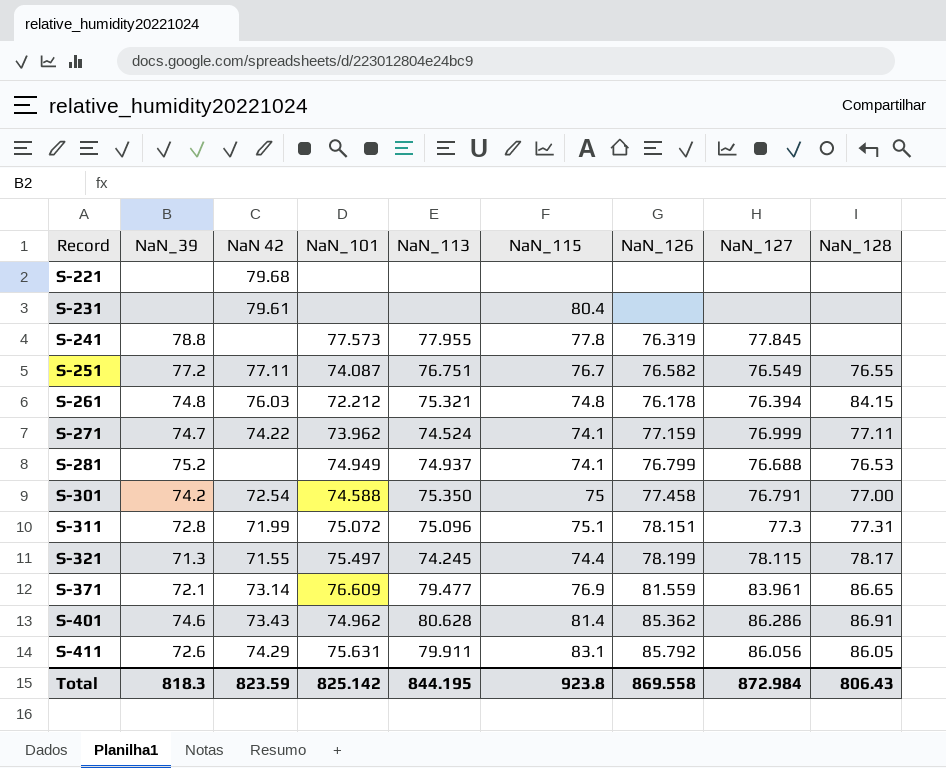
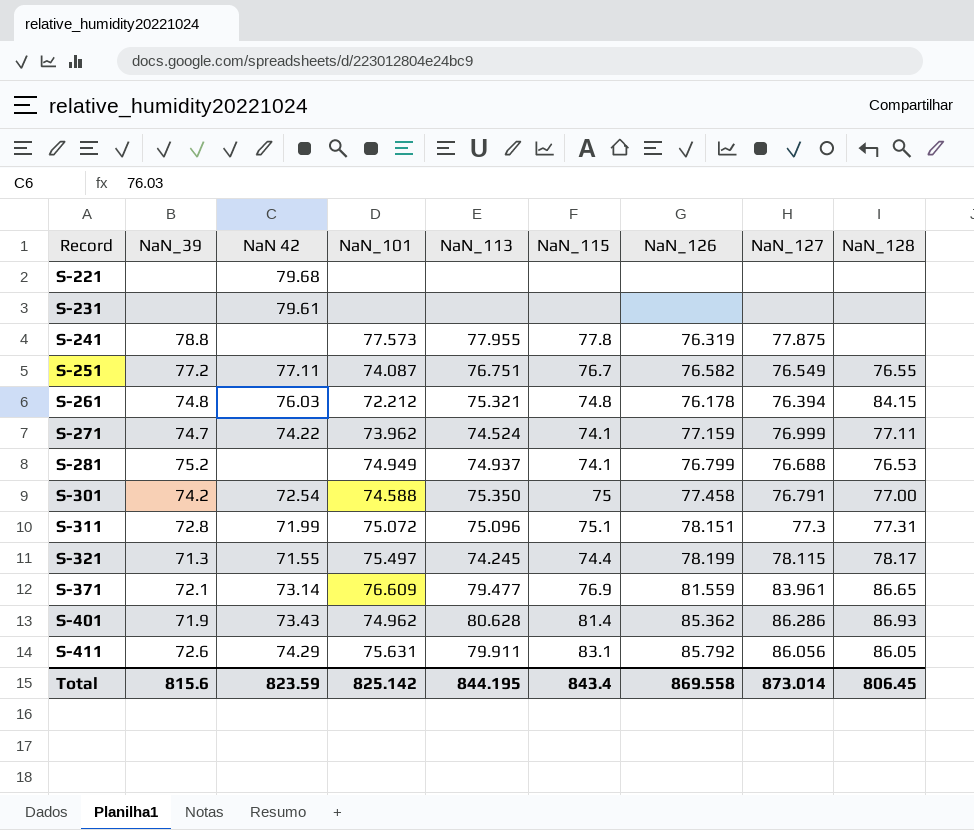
S-231 | NaN_115: 80.4 -> none
S-241 | NaN_127: 77.845 -> 77.875
S-401 | NaN_39: 74.6 -> 71.9
S-401 | NaN_128: 86.91 -> 86.93
Total | NaN_39: 818.3 -> 815.6
Total | NaN_115: 923.8 -> 843.4
Total | NaN_127: 872.984 -> 873.014
Total | NaN_128: 806.43 -> 806.45

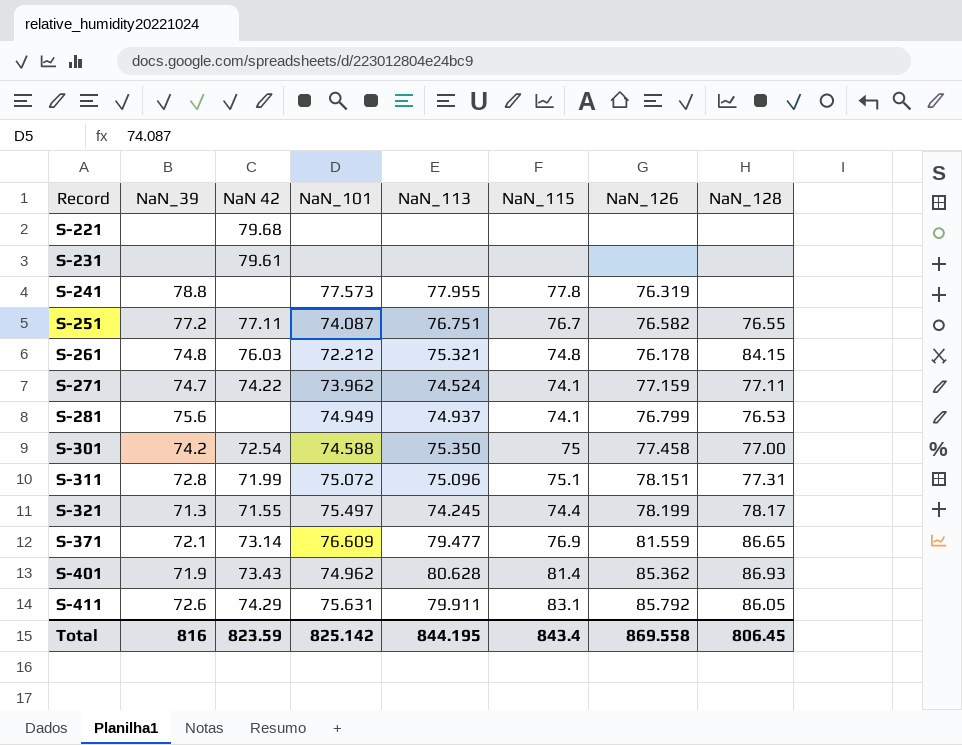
column NaN_127 | position: 8 -> none
S-281 | NaN_39: 75.2 -> 75.6
Total | NaN_39: 815.6 -> 816

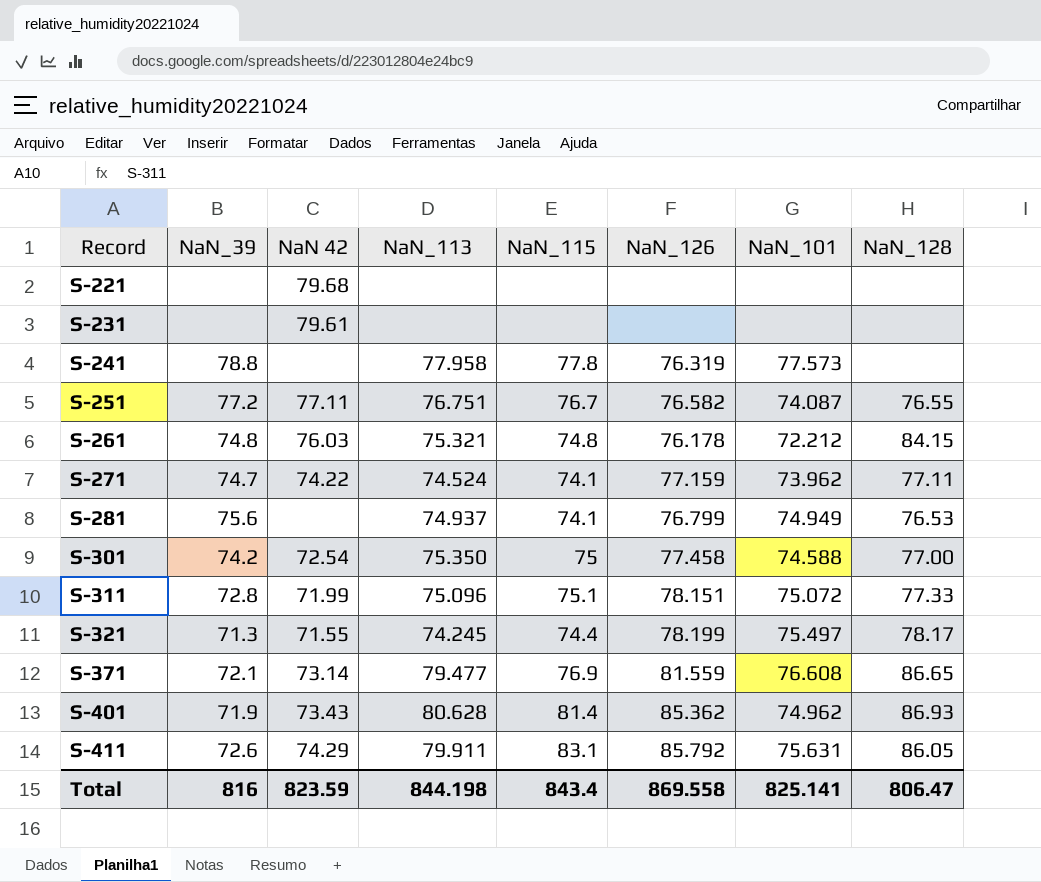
column NaN_101 | position: 4 -> 7
S-241 | NaN_113: 77.955 -> 77.958
S-311 | NaN_128: 77.31 -> 77.33
S-371 | NaN_101: 76.609 -> 76.608
Total | NaN_113: 844.195 -> 844.198
Total | NaN_101: 825.142 -> 825.141
Total | NaN_128: 806.45 -> 806.47

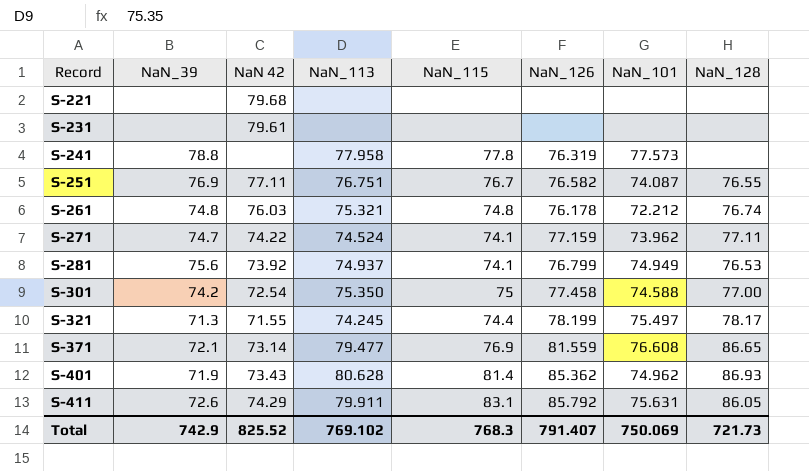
row S-311: 72.8 | 71.99 | 75.096 | 75.1 | 78.151 | 75.072 | 77.33 -> none
S-251 | NaN_39: 77.2 -> 76.9
S-261 | NaN_128: 84.15 -> 76.74
S-281 | NaN 42: none -> 73.92
Total | NaN_39: 816 -> 742.9
Total | NaN 42: 823.59 -> 825.52
Total | NaN_113: 844.198 -> 769.102
Total | NaN_115: 843.4 -> 768.3
Total | NaN_126: 869.558 -> 791.407
Total | NaN_101: 825.141 -> 750.069
Total | NaN_128: 806.47 -> 721.73

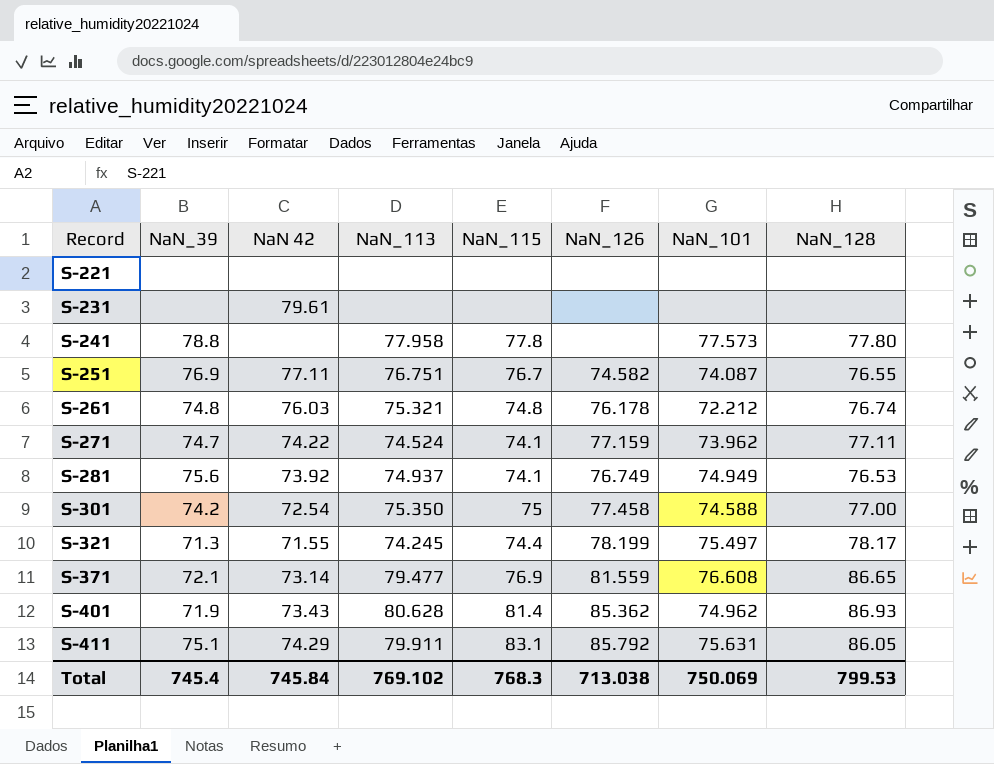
S-221 | NaN 42: 79.68 -> none
S-241 | NaN_126: 76.319 -> none
S-241 | NaN_128: none -> 77.80
S-251 | NaN_126: 76.582 -> 74.582
S-281 | NaN_126: 76.799 -> 76.749
S-411 | NaN_39: 72.6 -> 75.1
Total | NaN_39: 742.9 -> 745.4
Total | NaN 42: 825.52 -> 745.84
Total | NaN_126: 791.407 -> 713.038
Total | NaN_128: 721.73 -> 799.53

